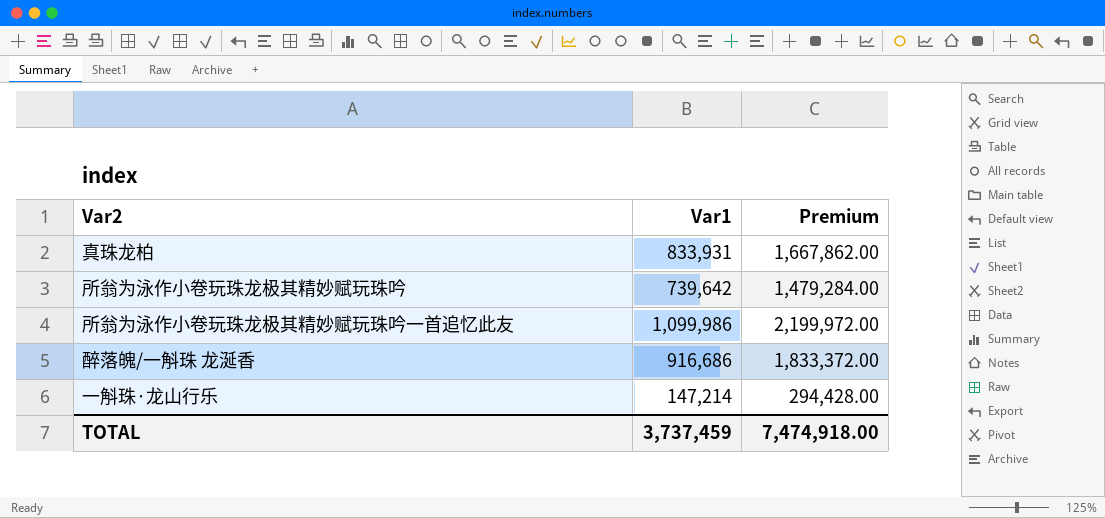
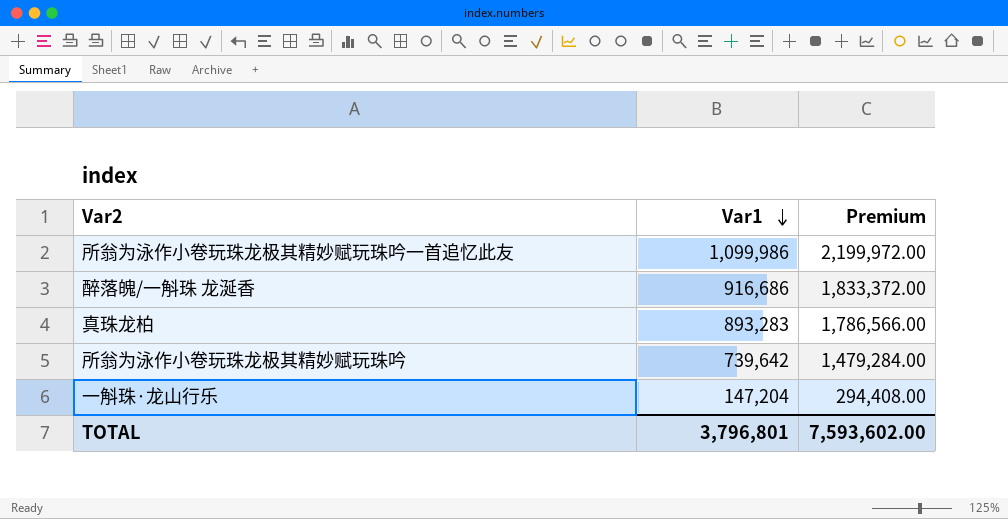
row order: none -> Var1 descending
真珠龙柏 | Var1: 833,931 -> 893,283
真珠龙柏 | Premium: 1,667,862.00 -> 1,786,566.00
一斛珠·龙山行乐 | Var1: 147,214 -> 147,204
一斛珠·龙山行乐 | Premium: 294,428.00 -> 294,408.00
TOTAL | Var1: 3,737,459 -> 3,796,801
TOTAL | Premium: 7,474,918.00 -> 7,593,602.00

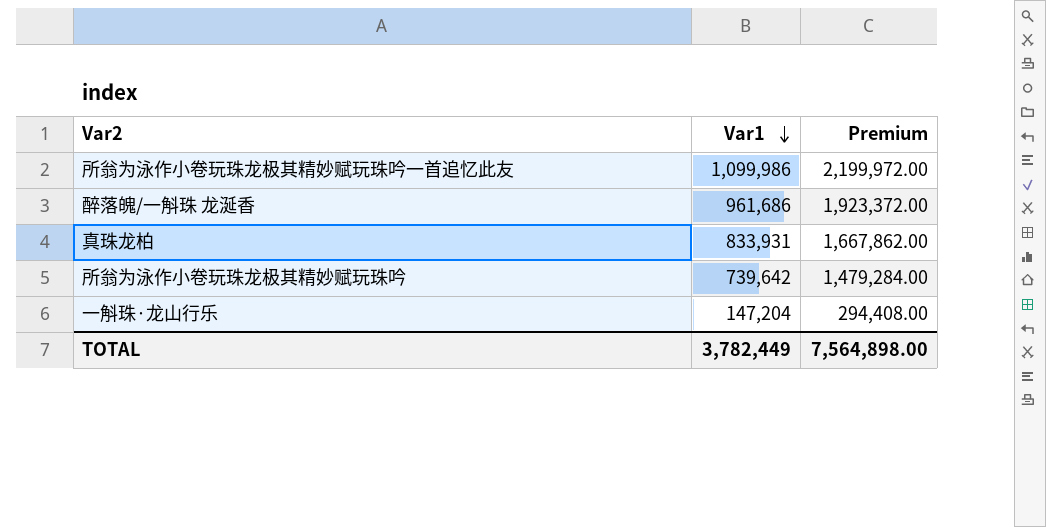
醉落魄/一斛珠 龙涎香 | Var1: 916,686 -> 961,686
醉落魄/一斛珠 龙涎香 | Premium: 1,833,372.00 -> 1,923,372.00
真珠龙柏 | Var1: 893,283 -> 833,931
真珠龙柏 | Premium: 1,786,566.00 -> 1,667,862.00
TOTAL | Var1: 3,796,801 -> 3,782,449
TOTAL | Premium: 7,593,602.00 -> 7,564,898.00

